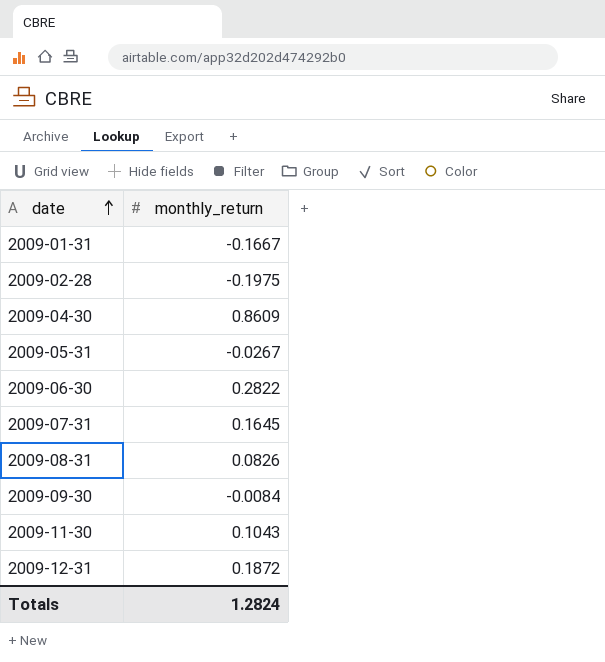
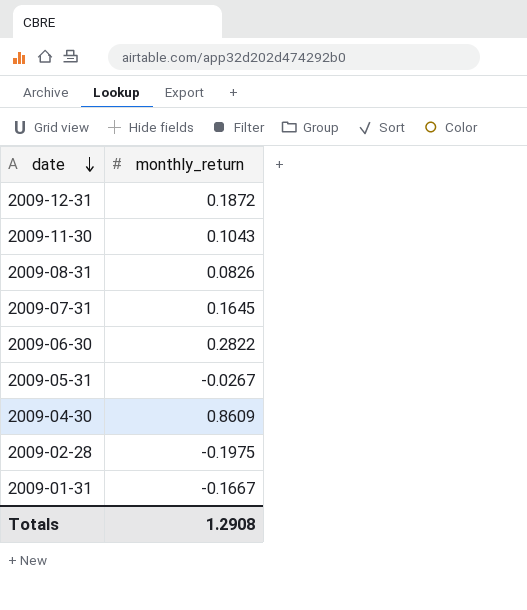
row order: date ascending -> date descending
row 2009-09-30: -0.0084 -> none
Totals | monthly_return: 1.2824 -> 1.2908

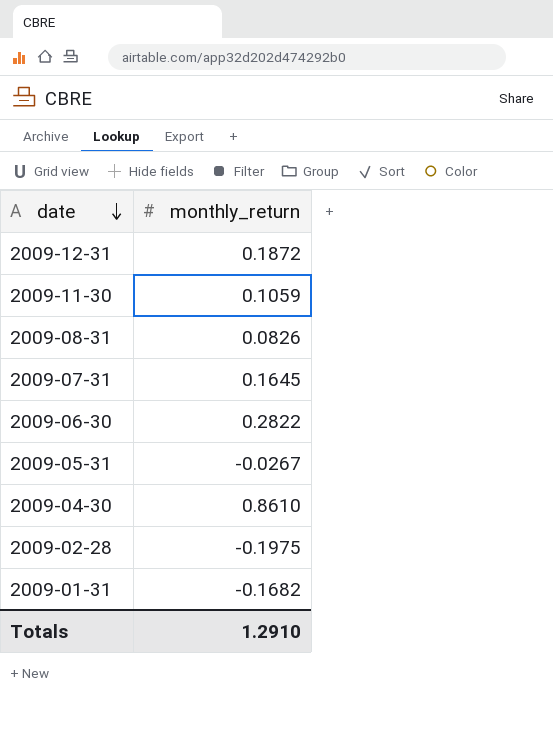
2009-11-30 | monthly_return: 0.1043 -> 0.1059
2009-04-30 | monthly_return: 0.8609 -> 0.8610
2009-01-31 | monthly_return: -0.1667 -> -0.1682
Totals | monthly_return: 1.2908 -> 1.2910

